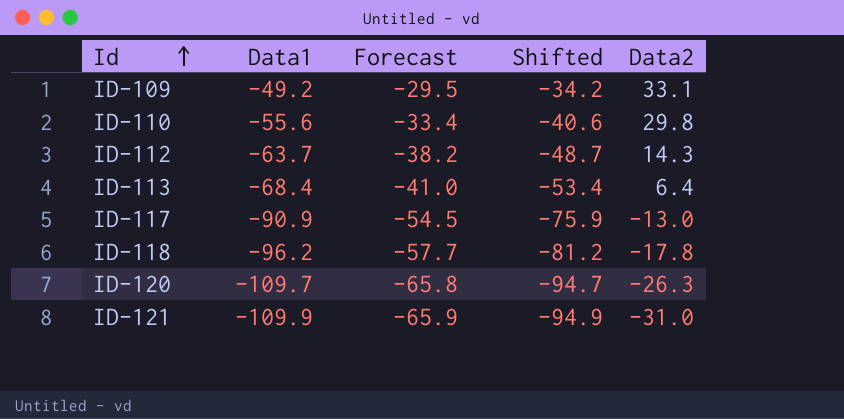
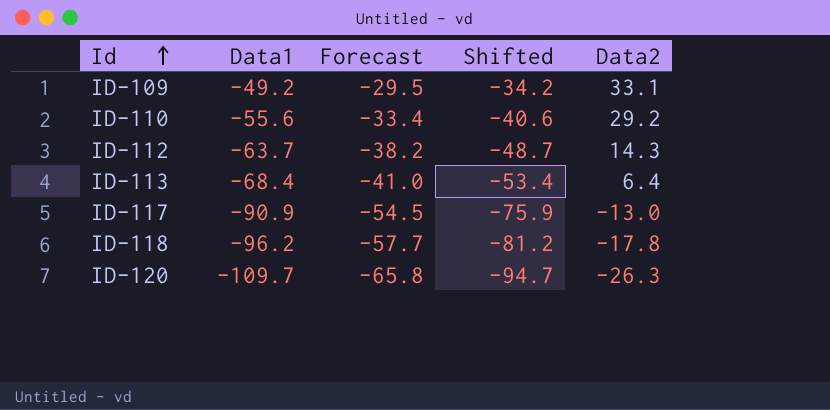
row ID-121: -109.9 | -65.9 | -94.9 | -31.0 -> none
ID-110 | Data2: 29.8 -> 29.2

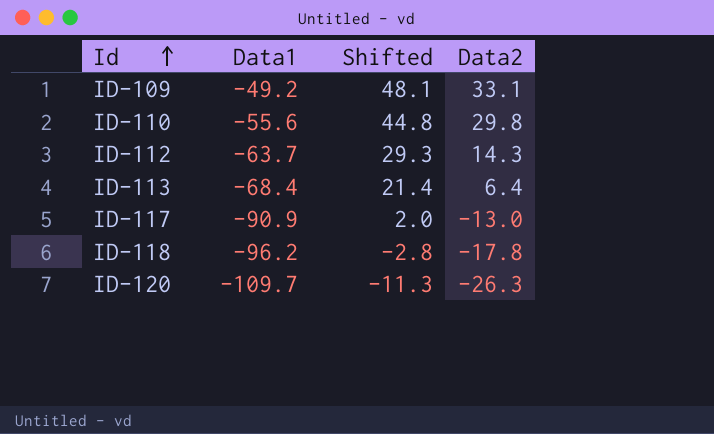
column Forecast | formula: [Data1] * 0.6 -> none
column Shifted | formula: [Data1] + 15 -> [Data2] + 15
ID-110 | Data2: 29.2 -> 29.8

